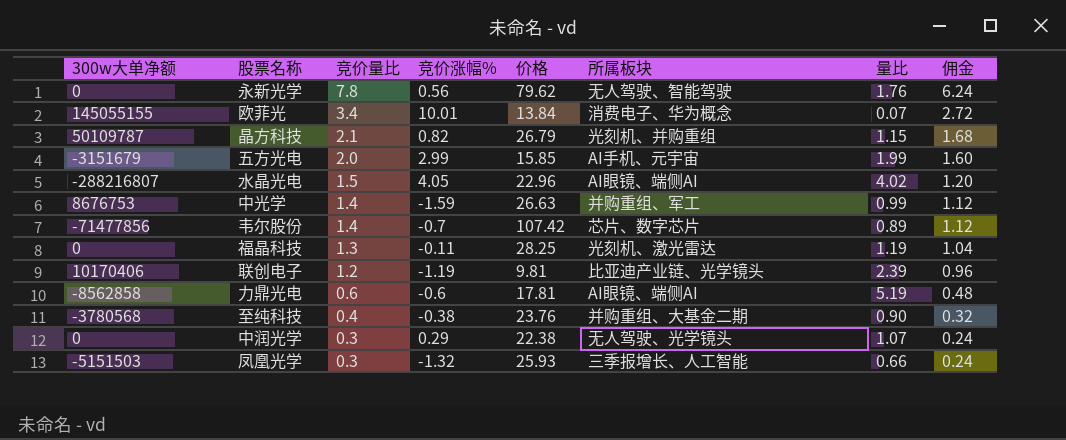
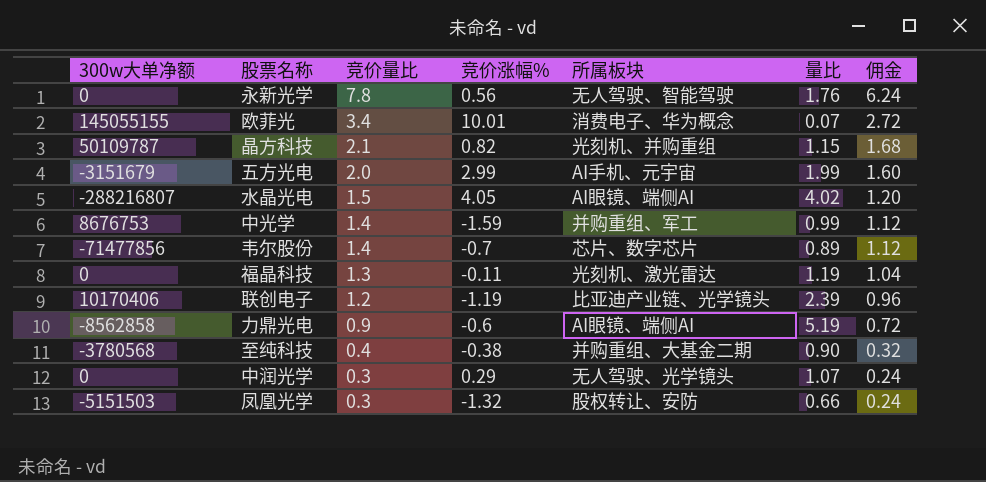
column 价格 | position: 5 -> none
力鼎光电 | 竞价量比: 0.6 -> 0.9
力鼎光电 | 佣金: 0.48 -> 0.72
凤凰光学 | 所属板块: 三季报增长、人工智能 -> 股权转让、安防

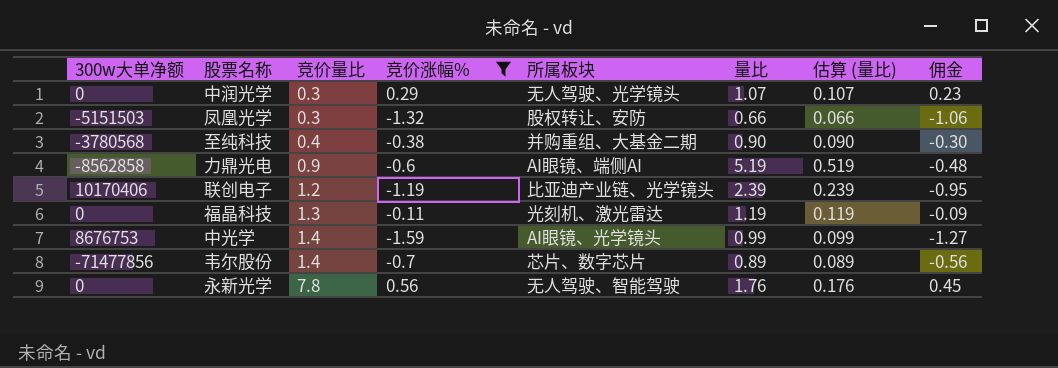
filter: none -> 竞价涨幅% <= 0.56
row order: 竞价量比 descending -> 竞价量比 ascending
column 估算 (量比) | formula: none -> [量比] * 0.1
column 佣金 | formula: [竞价量比] * 0.8 -> [竞价涨幅%] * 0.8
中光学 | 所属板块: 并购重组、军工 -> AI眼镜、光学镜头

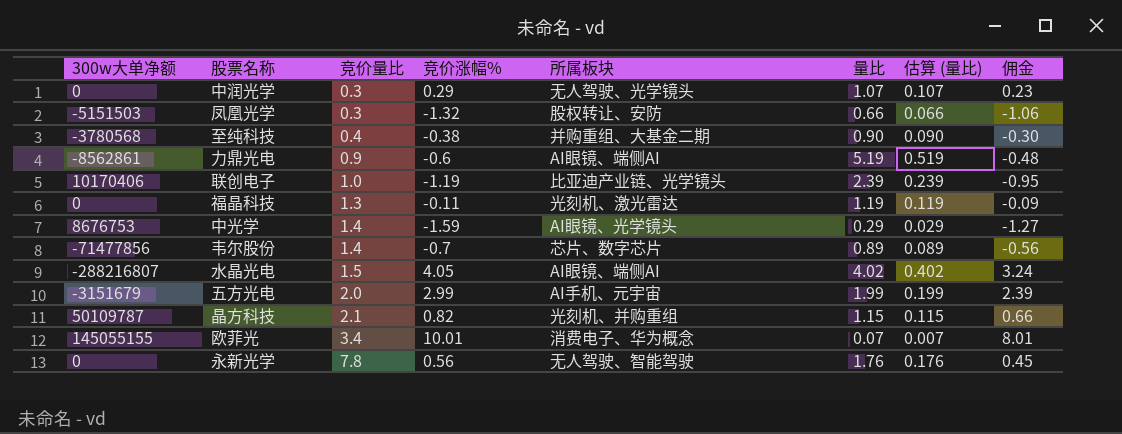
filter: 竞价涨幅% <= 0.56 -> none
力鼎光电 | 300w大单净额: -8562858 -> -8562861
联创电子 | 竞价量比: 1.2 -> 1.0
中光学 | 量比: 0.99 -> 0.29
中光学 | 估算 (量比): 0.099 -> 0.029

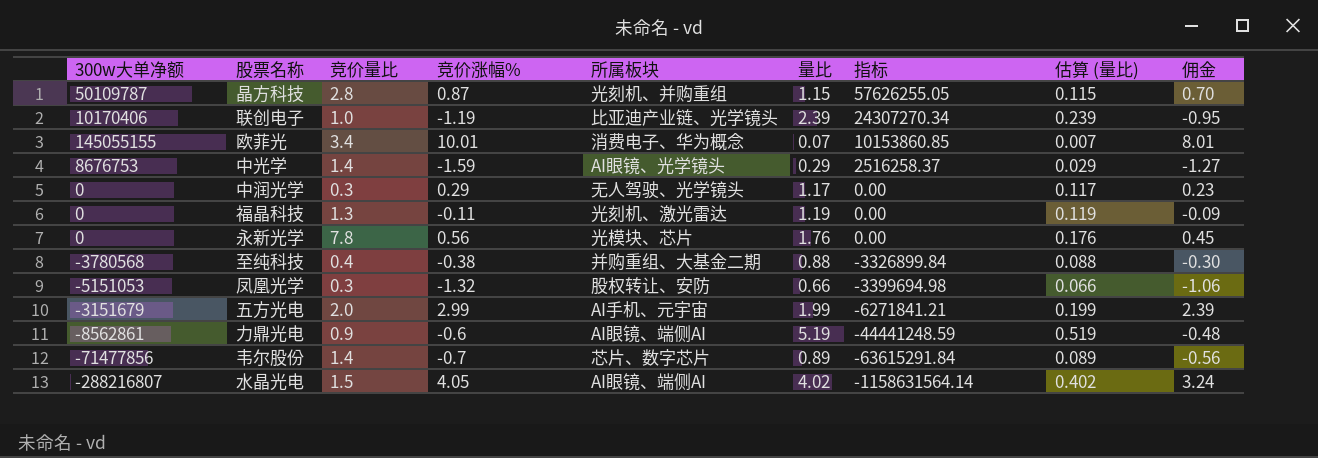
row order: 竞价量比 ascending -> 指标 descending
column 指标 | formula: none -> [300w大单净额] * [量比]
晶方科技 | 竞价量比: 2.1 -> 2.8
晶方科技 | 竞价涨幅%: 0.82 -> 0.87
晶方科技 | 佣金: 0.66 -> 0.70
中润光学 | 量比: 1.07 -> 1.17
中润光学 | 估算 (量比): 0.107 -> 0.117
永新光学 | 所属板块: 无人驾驶、智能驾驶 -> 光模块、芯片
至纯科技 | 量比: 0.90 -> 0.88
至纯科技 | 估算 (量比): 0.090 -> 0.088
凤凰光学 | 300w大单净额: -5151503 -> -5151053

